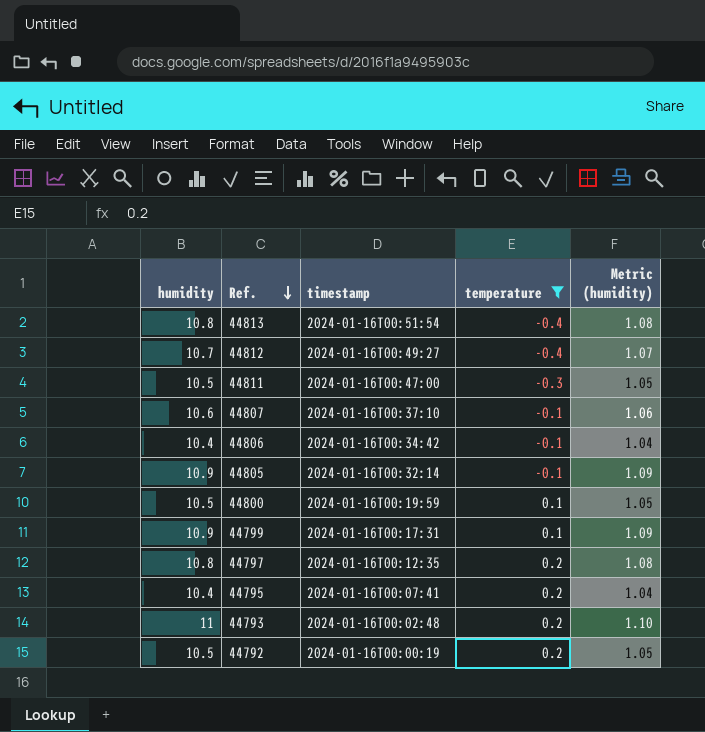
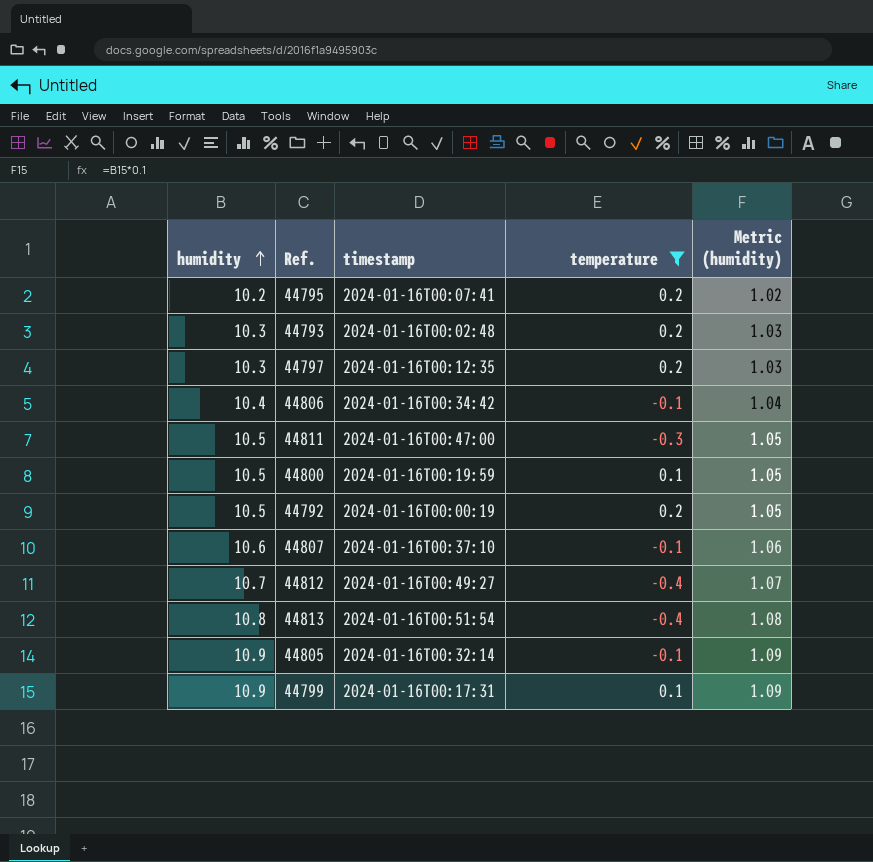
row order: Ref. descending -> humidity ascending
44795 | humidity: 10.4 -> 10.2
44795 | Metric (humidity): 1.04 -> 1.02
44793 | humidity: 11 -> 10.3
44793 | Metric (humidity): 1.10 -> 1.03
44797 | humidity: 10.8 -> 10.3
44797 | Metric (humidity): 1.08 -> 1.03

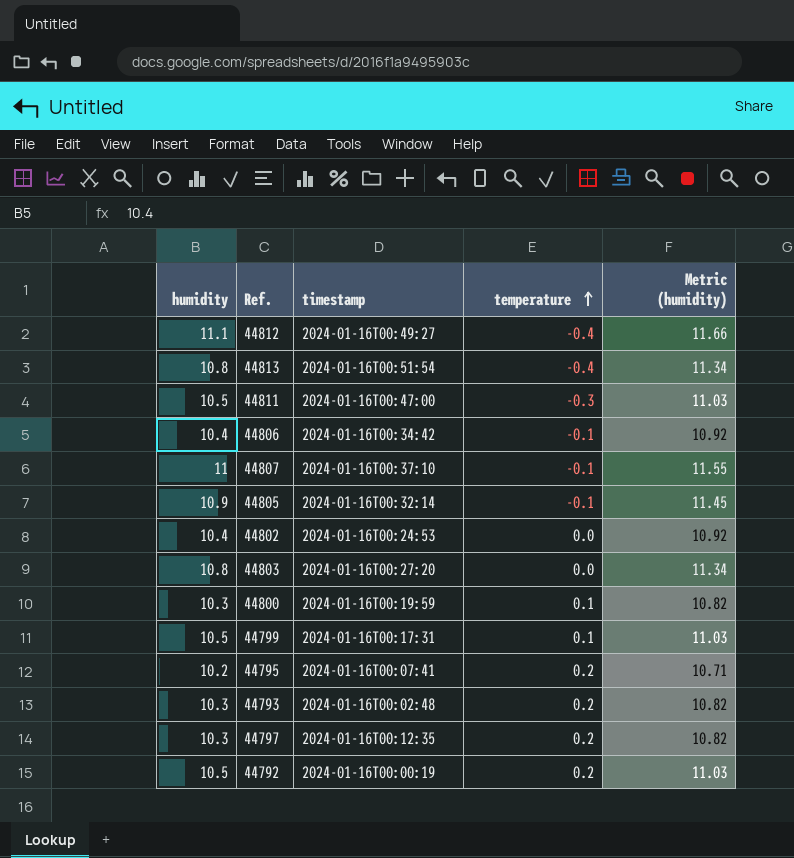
filter: temperature != 0.0 -> none
row order: humidity ascending -> temperature ascending
column Metric (humidity) | formula: [humidity] * 0.1 -> [humidity] * 1.05
44812 | humidity: 10.7 -> 11.1
44807 | humidity: 10.6 -> 11
44800 | humidity: 10.5 -> 10.3
44799 | humidity: 10.9 -> 10.5

